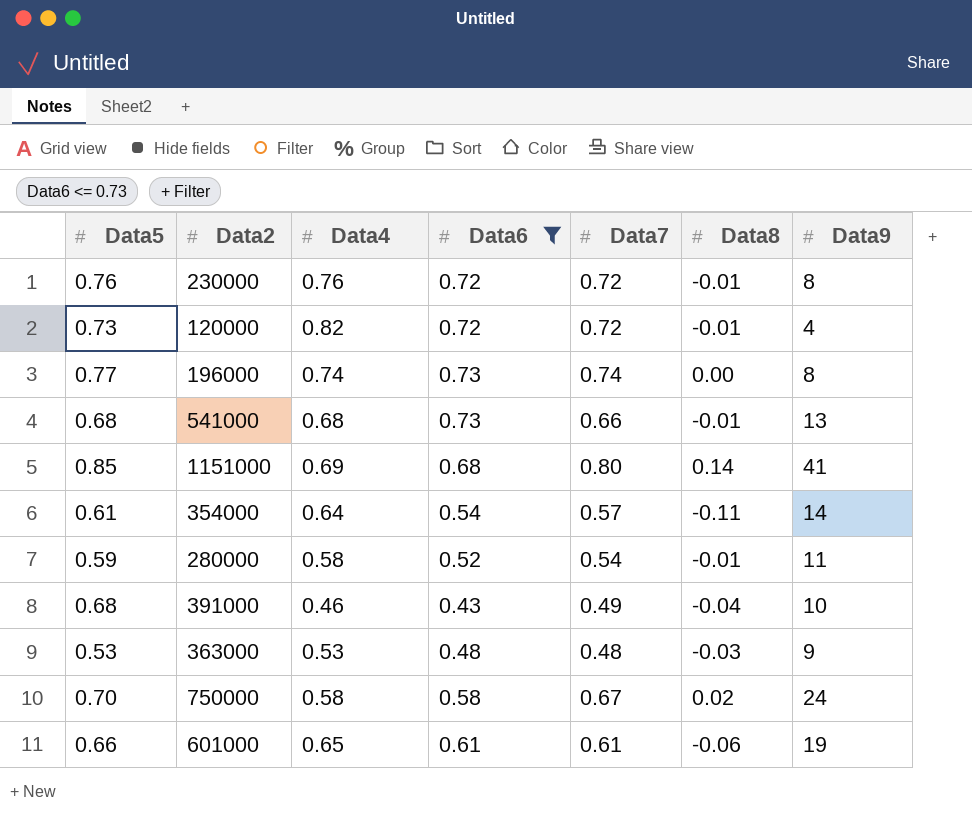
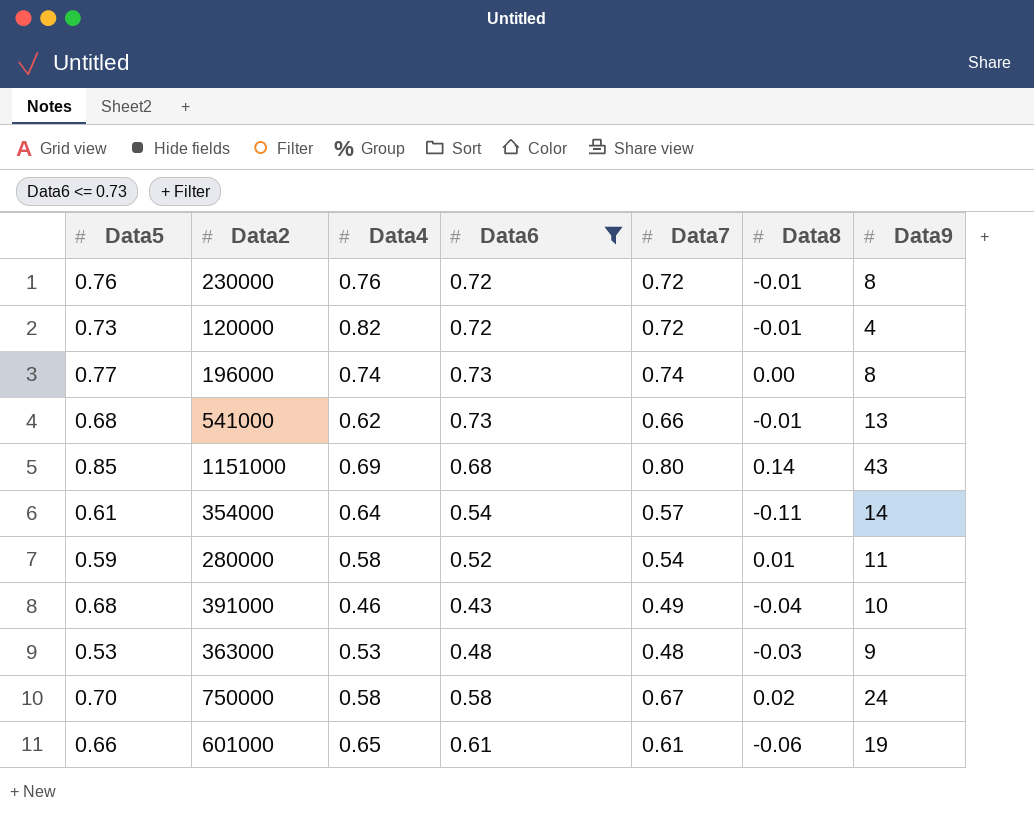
541000 | Data4: 0.68 -> 0.62
1151000 | Data9: 41 -> 43
280000 | Data8: -0.01 -> 0.01

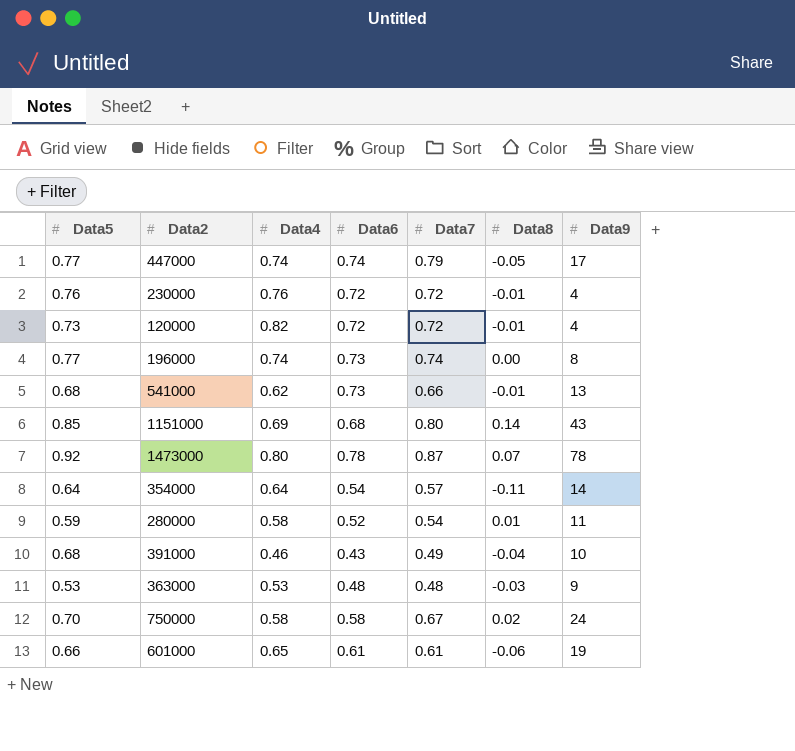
filter: Data6 <= 0.73 -> none
230000 | Data9: 8 -> 4
354000 | Data5: 0.61 -> 0.64

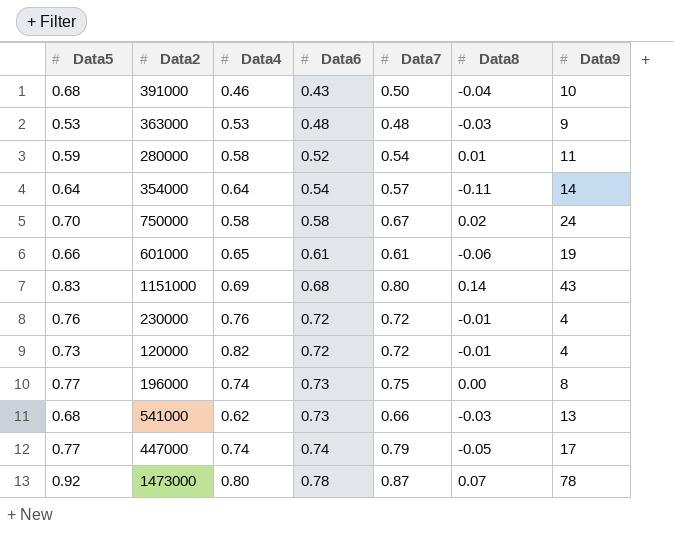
row order: none -> Data6 ascending
391000 | Data7: 0.49 -> 0.50
1151000 | Data5: 0.85 -> 0.83
196000 | Data7: 0.74 -> 0.75
541000 | Data8: -0.01 -> -0.03

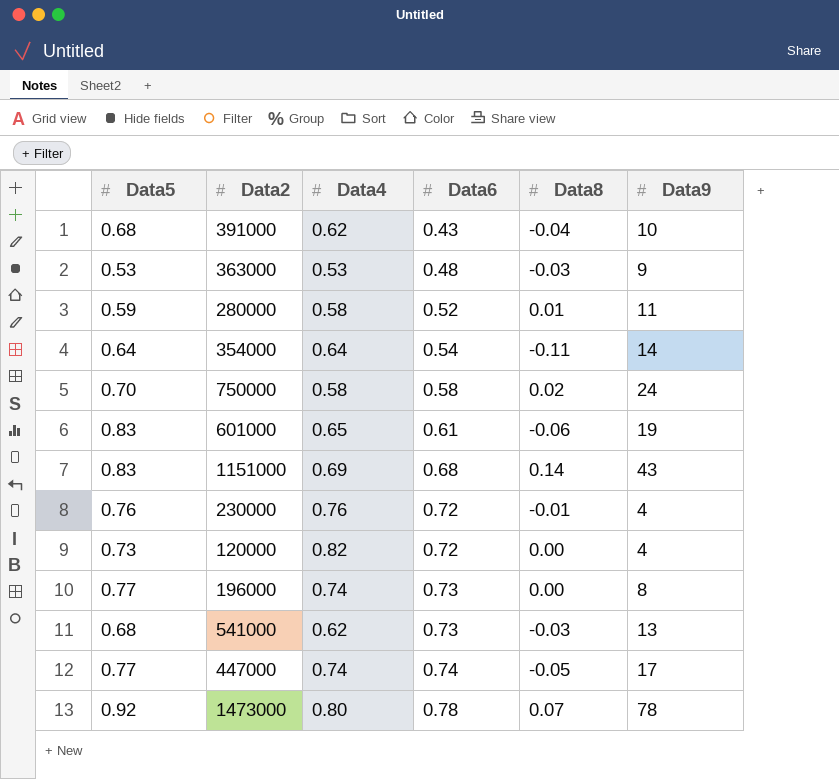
column Data7 | position: 5 -> none
391000 | Data4: 0.46 -> 0.62
601000 | Data5: 0.66 -> 0.83
120000 | Data8: -0.01 -> 0.00

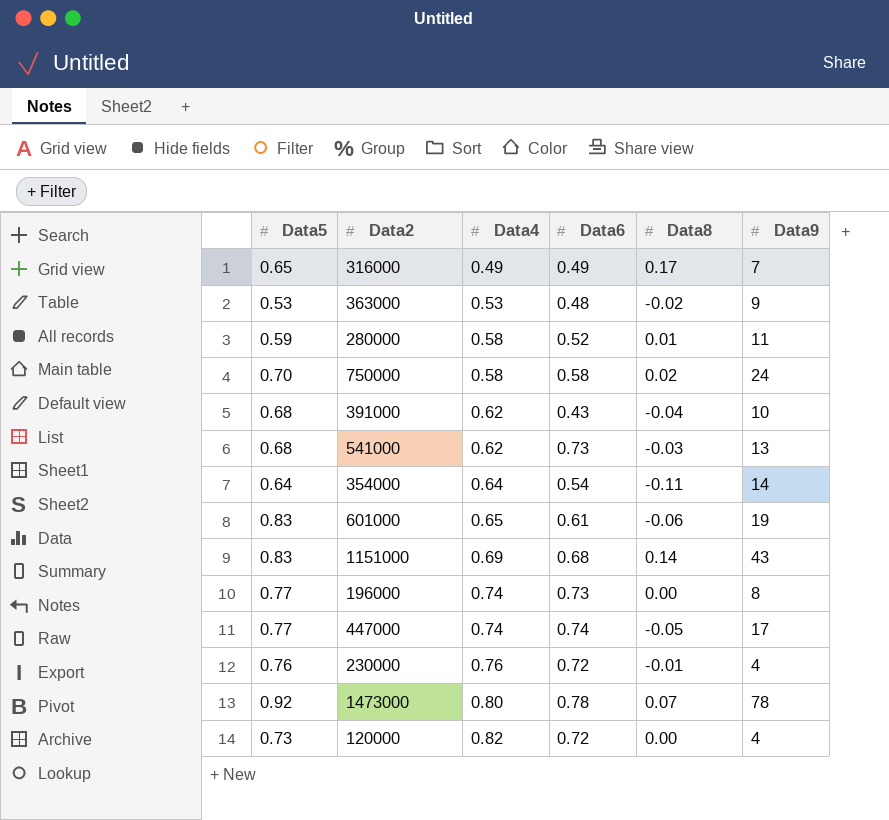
row order: Data6 ascending -> Data4 ascending
row 316000: none -> 0.65 | 0.49 | 0.49 | 0.17 | 7
363000 | Data8: -0.03 -> -0.02

